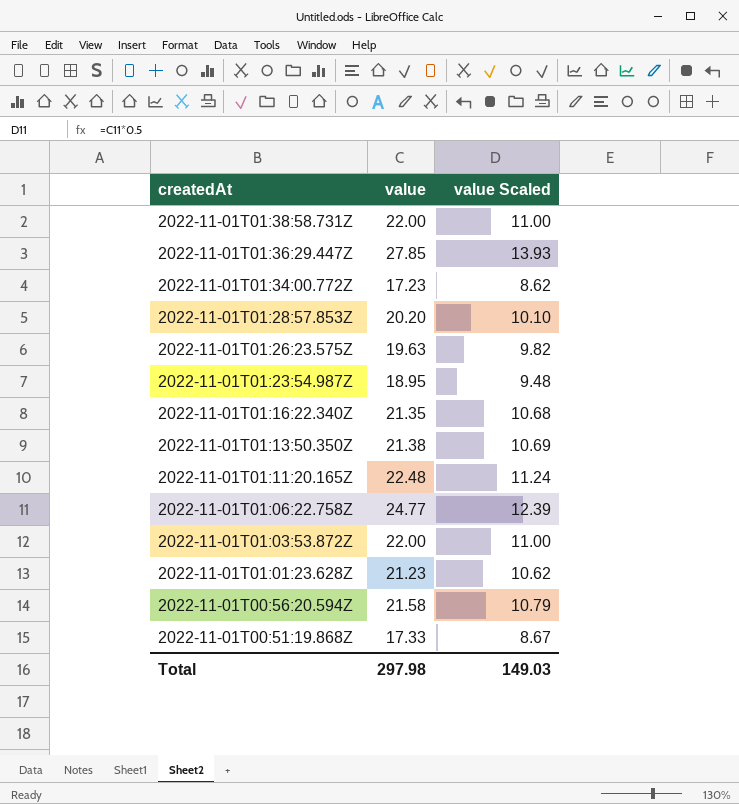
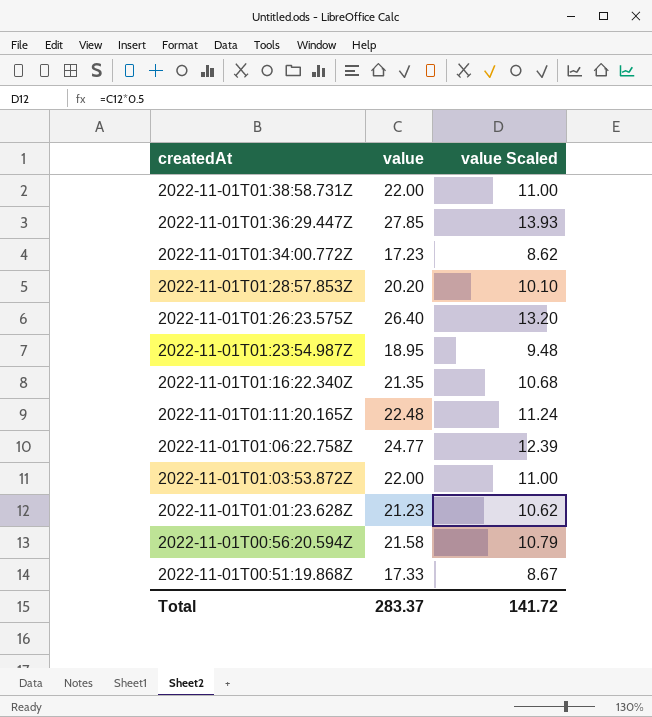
row 2022-11-01T01:13:50.350Z: 21.38 | 10.69 -> none
2022-11-01T01:26:23.575Z | value: 19.63 -> 26.40
2022-11-01T01:26:23.575Z | value Scaled: 9.82 -> 13.20
Total | value: 297.98 -> 283.37
Total | value Scaled: 149.03 -> 141.72

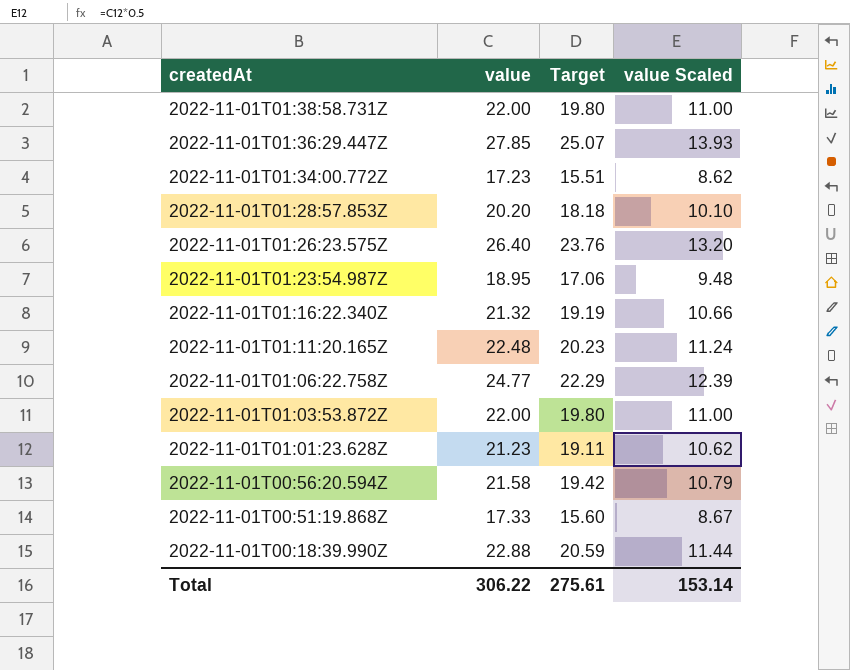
column Target | formula: none -> [value] * 0.9
2022-11-01T01:16:22.340Z | value: 21.35 -> 21.32
2022-11-01T01:16:22.340Z | value Scaled: 10.68 -> 10.66
row 2022-11-01T00:18:39.990Z: none -> 22.88 | 20.59 | 11.44
Total | value: 283.37 -> 306.22
Total | value Scaled: 141.72 -> 153.14

